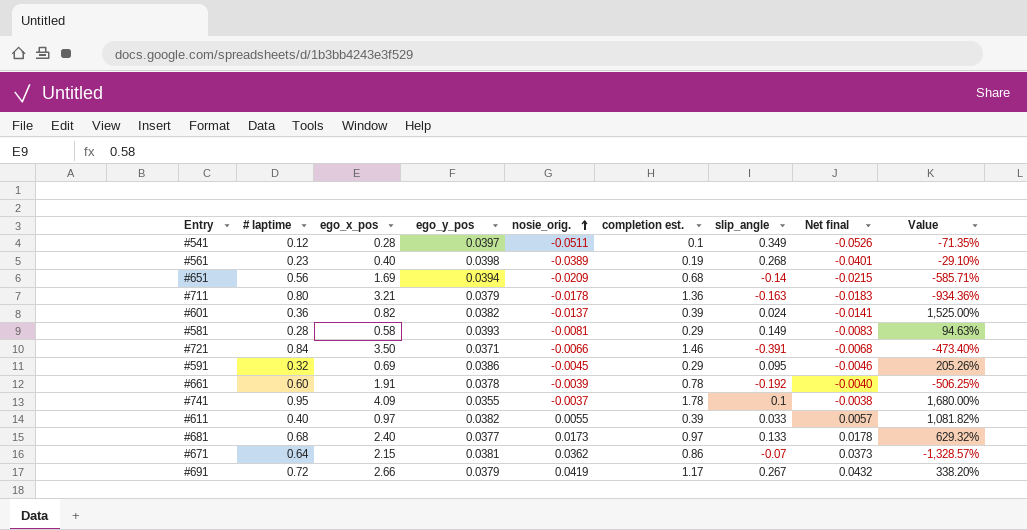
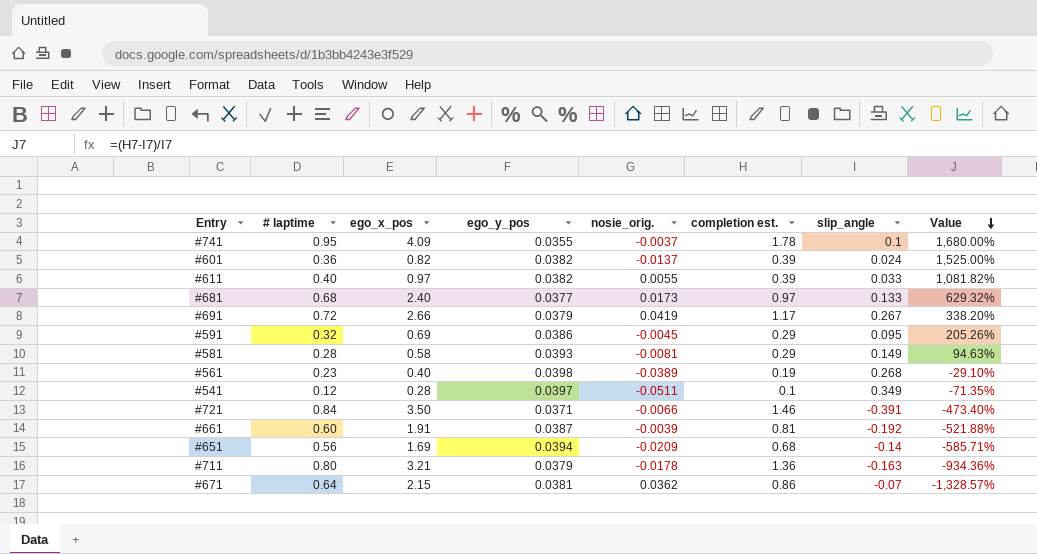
row order: nosie_orig. ascending -> Value descending
column Net final | formula: [nosie_orig.] * 1.03 -> none
#661 | ego_y_pos: 0.0378 -> 0.0387
#661 | completion est.: 0.78 -> 0.81
#661 | Value: -506.25% -> -521.88%

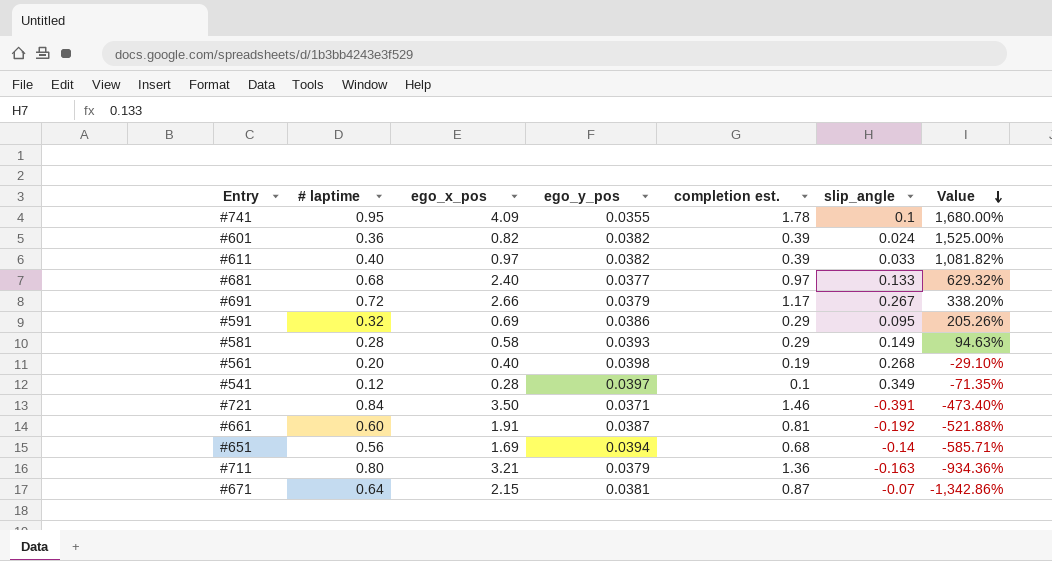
column nosie_orig. | position: 5 -> none
#561 | # laptime: 0.23 -> 0.20
#671 | completion est.: 0.86 -> 0.87
#671 | Value: -1,328.57% -> -1,342.86%

